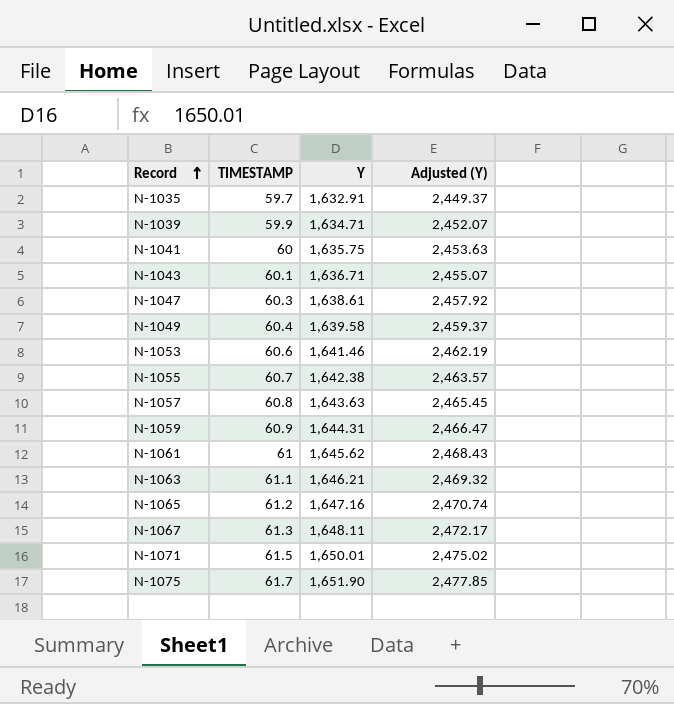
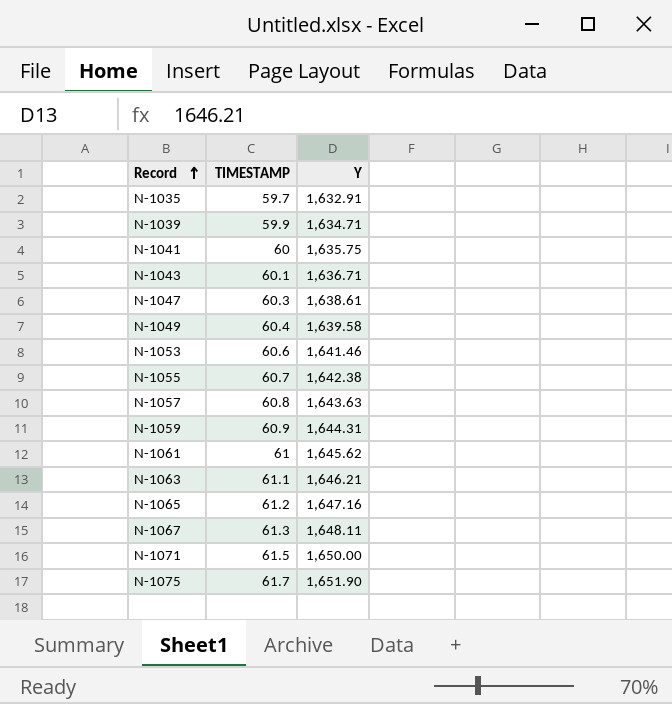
column Adjusted (Y) | formula: [Y] * 1.5 -> none
N-1071 | Y: 1,650.01 -> 1,650.00

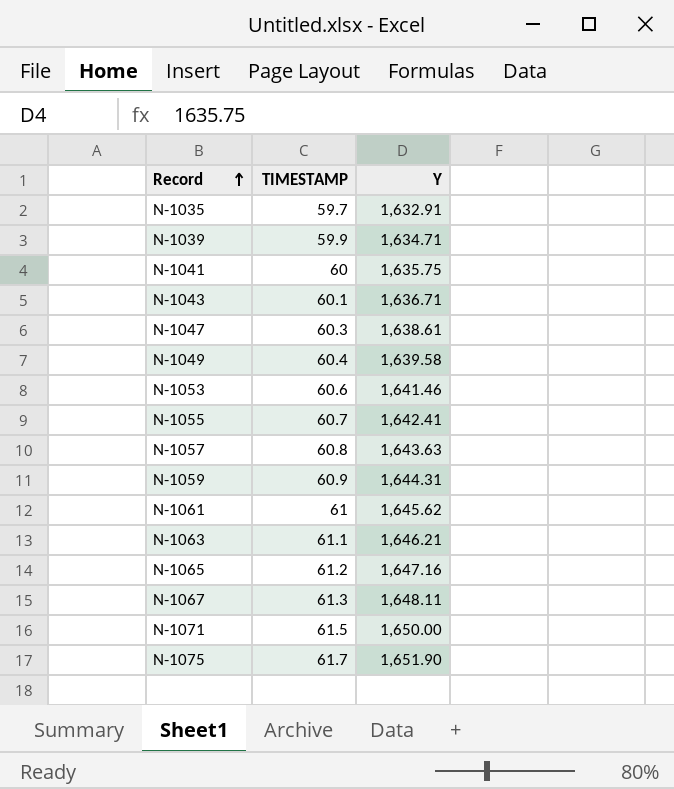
N-1055 | Y: 1,642.38 -> 1,642.41

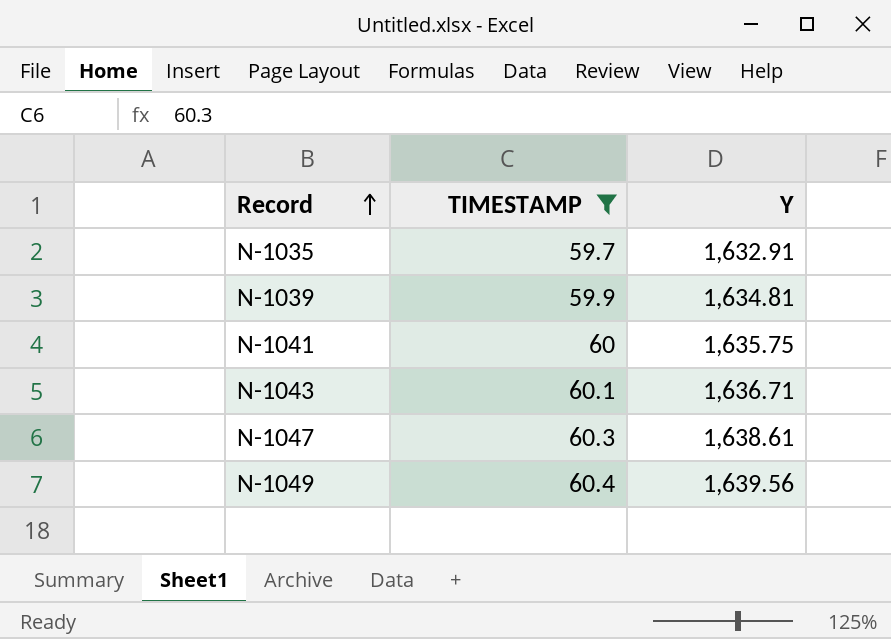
filter: none -> TIMESTAMP <= 60.4
N-1039 | Y: 1,634.71 -> 1,634.81
N-1049 | Y: 1,639.58 -> 1,639.56

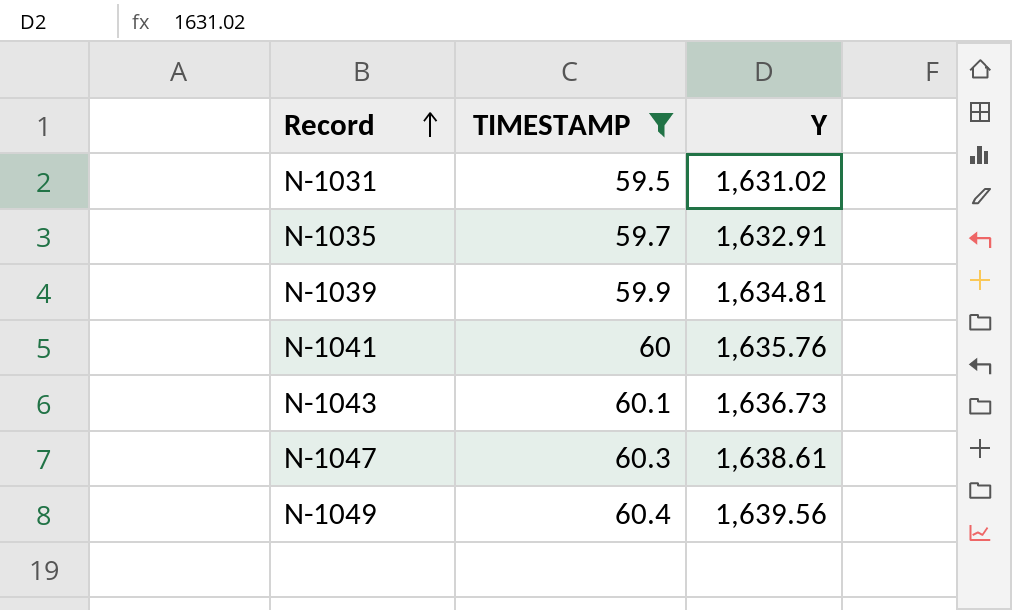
row N-1031: none -> 59.5 | 1,631.02
N-1041 | Y: 1,635.75 -> 1,635.76
N-1043 | Y: 1,636.71 -> 1,636.73

